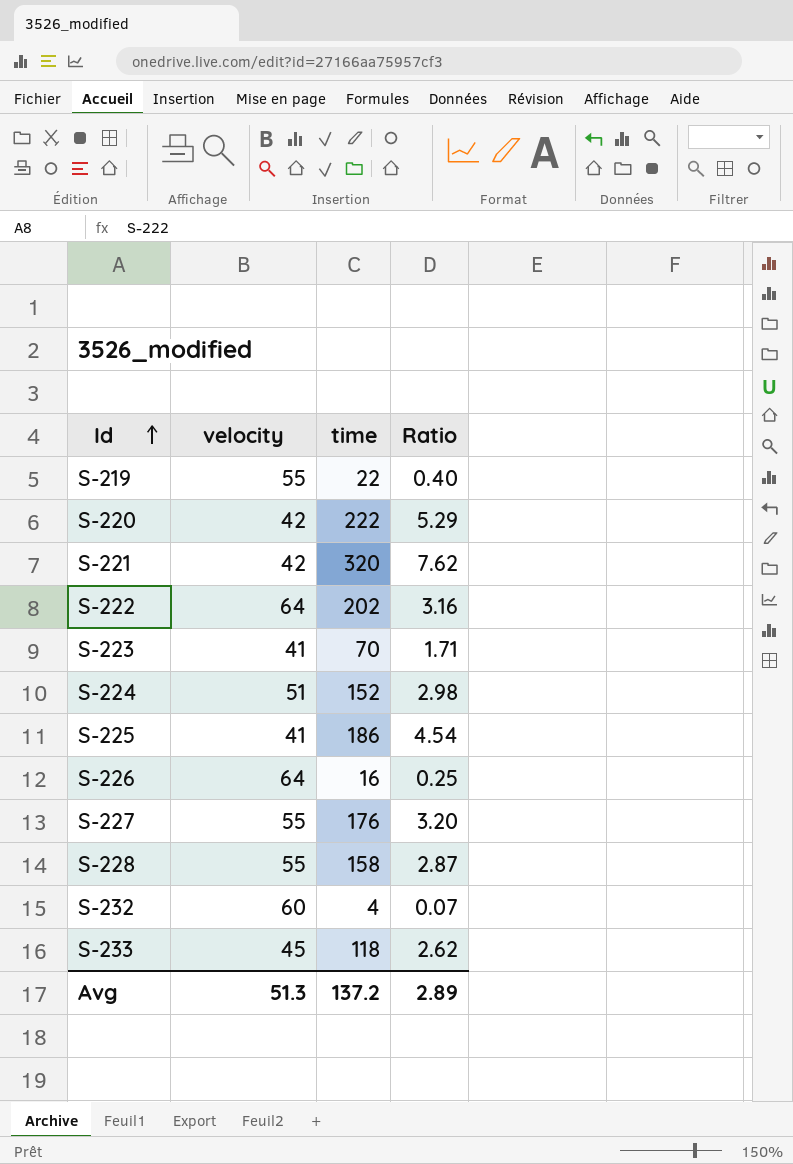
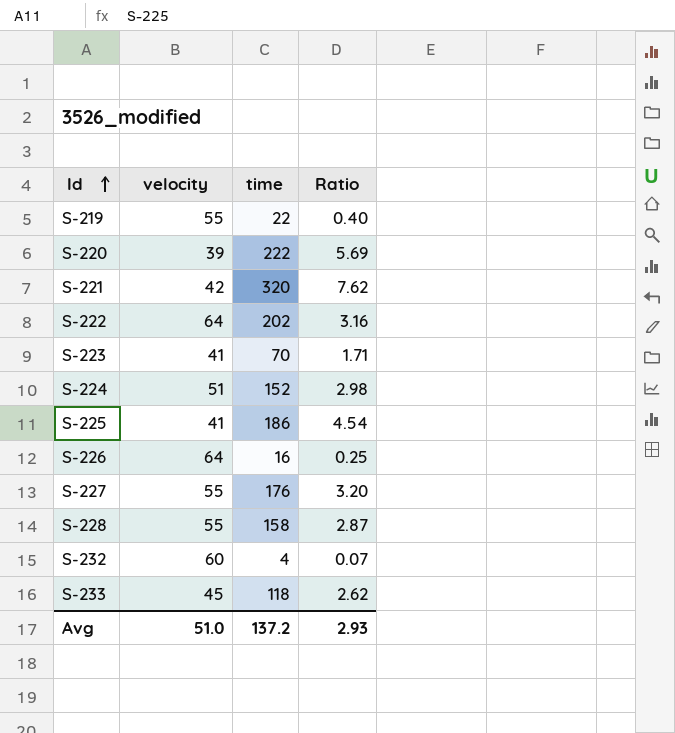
S-220 | velocity: 42 -> 39
S-220 | Ratio: 5.29 -> 5.69
Avg | velocity: 51.3 -> 51.0
Avg | Ratio: 2.89 -> 2.93

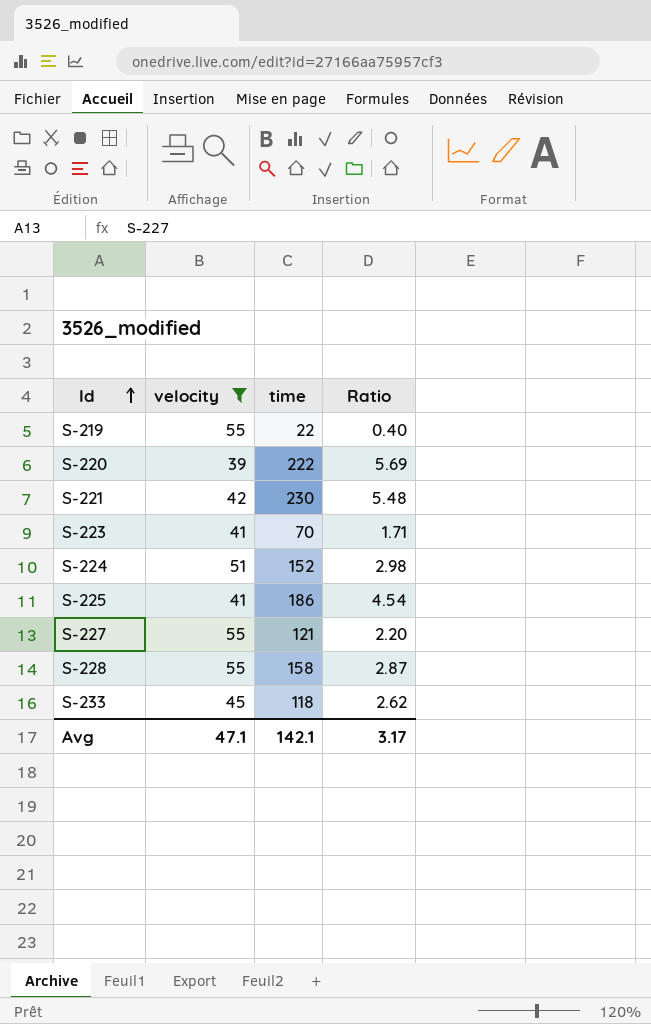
filter: none -> velocity <= 55
S-221 | time: 320 -> 230
S-221 | Ratio: 7.62 -> 5.48
S-227 | time: 176 -> 121
S-227 | Ratio: 3.20 -> 2.20
Avg | velocity: 51.0 -> 47.1
Avg | time: 137.2 -> 142.1
Avg | Ratio: 2.93 -> 3.17

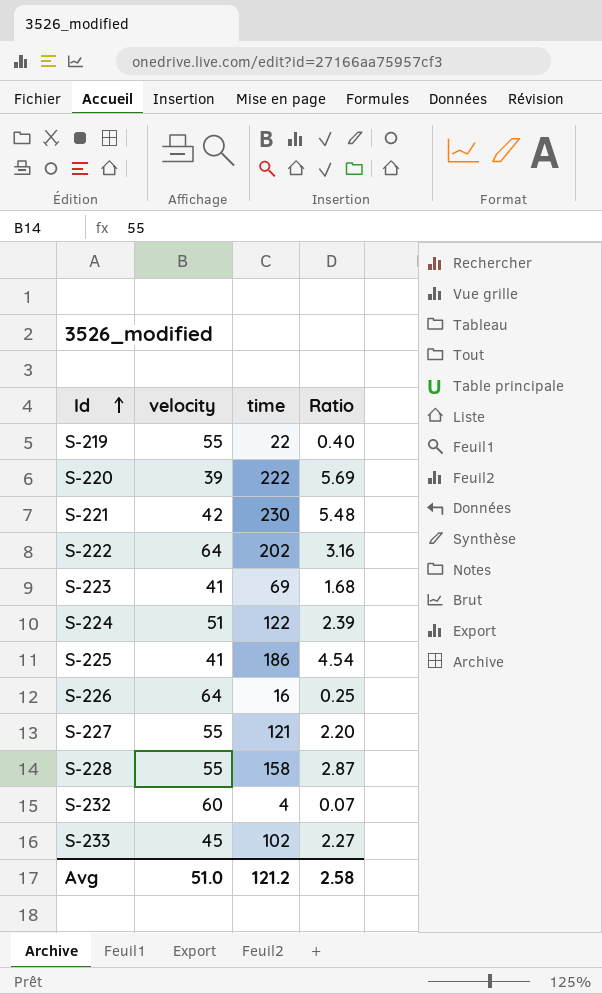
filter: velocity <= 55 -> none
S-223 | time: 70 -> 69
S-223 | Ratio: 1.71 -> 1.68
S-224 | time: 152 -> 122
S-224 | Ratio: 2.98 -> 2.39
S-233 | time: 118 -> 102
S-233 | Ratio: 2.62 -> 2.27
Avg | velocity: 47.1 -> 51.0
Avg | time: 142.1 -> 121.2
Avg | Ratio: 3.17 -> 2.58

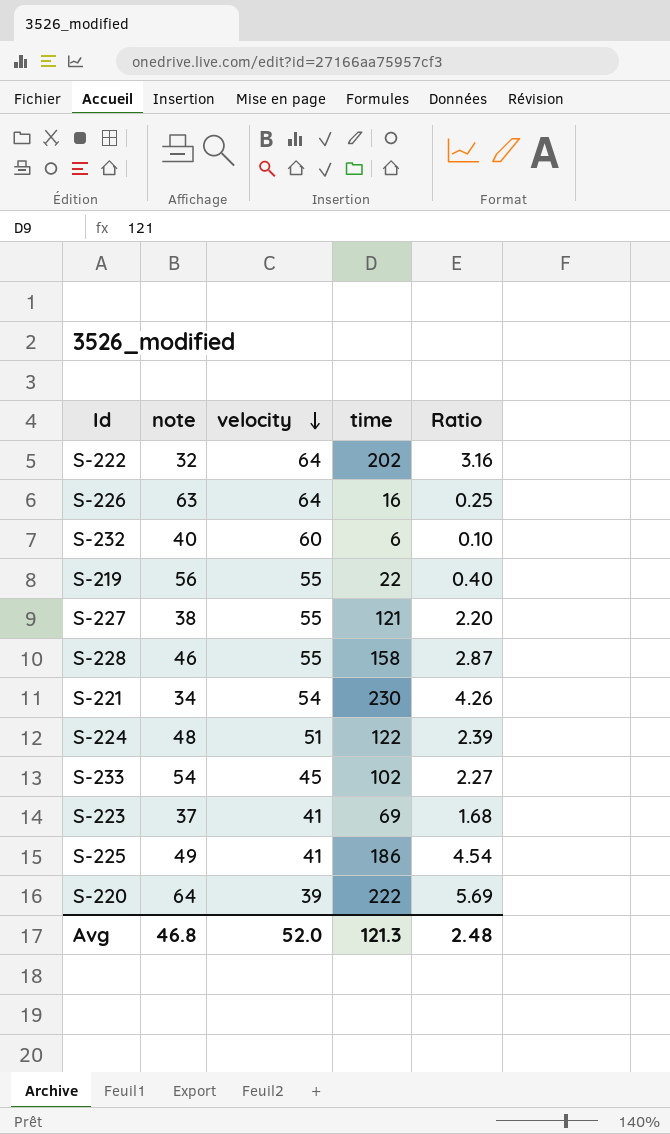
row order: Id ascending -> velocity descending
column note | position: none -> 2
S-232 | time: 4 -> 6
S-232 | Ratio: 0.07 -> 0.10
S-221 | velocity: 42 -> 54
S-221 | Ratio: 5.48 -> 4.26
Avg | velocity: 51.0 -> 52.0
Avg | time: 121.2 -> 121.3
Avg | Ratio: 2.58 -> 2.48

